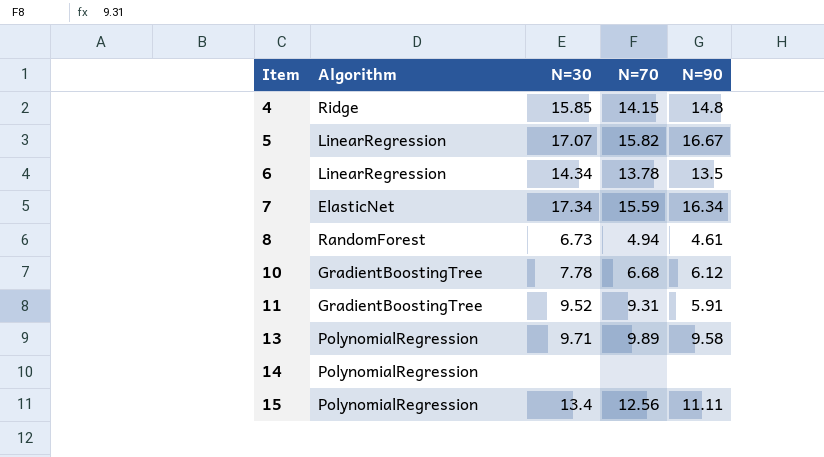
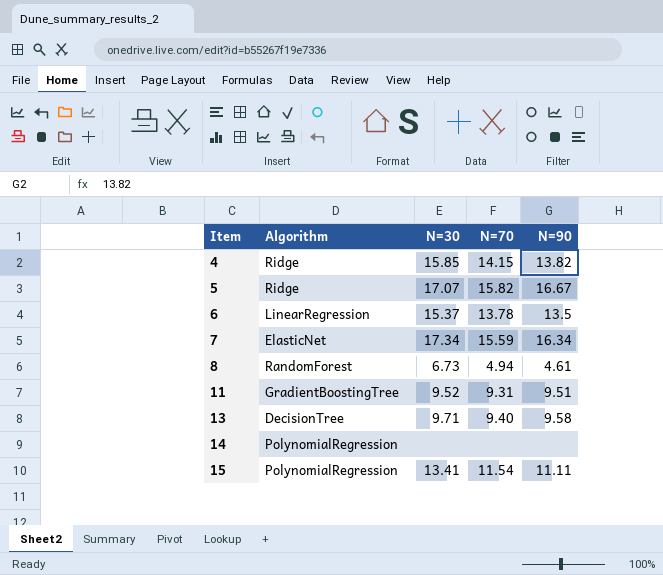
row 10: GradientBoostingTree | 7.78 | 6.68 | 6.12 -> none
4 | N=90: 14.8 -> 13.82
5 | Algorithm: LinearRegression -> Ridge
6 | N=30: 14.34 -> 15.37
11 | N=90: 5.91 -> 9.51
13 | Algorithm: PolynomialRegression -> DecisionTree
13 | N=70: 9.89 -> 9.40
15 | N=30: 13.4 -> 13.41
15 | N=70: 12.56 -> 11.54

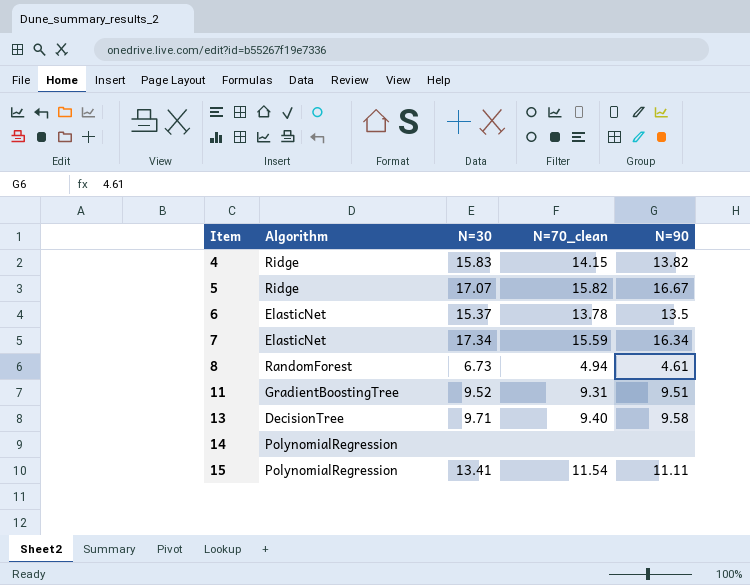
column name: N=70 -> N=70_clean
4 | N=30: 15.85 -> 15.83
6 | Algorithm: LinearRegression -> ElasticNet

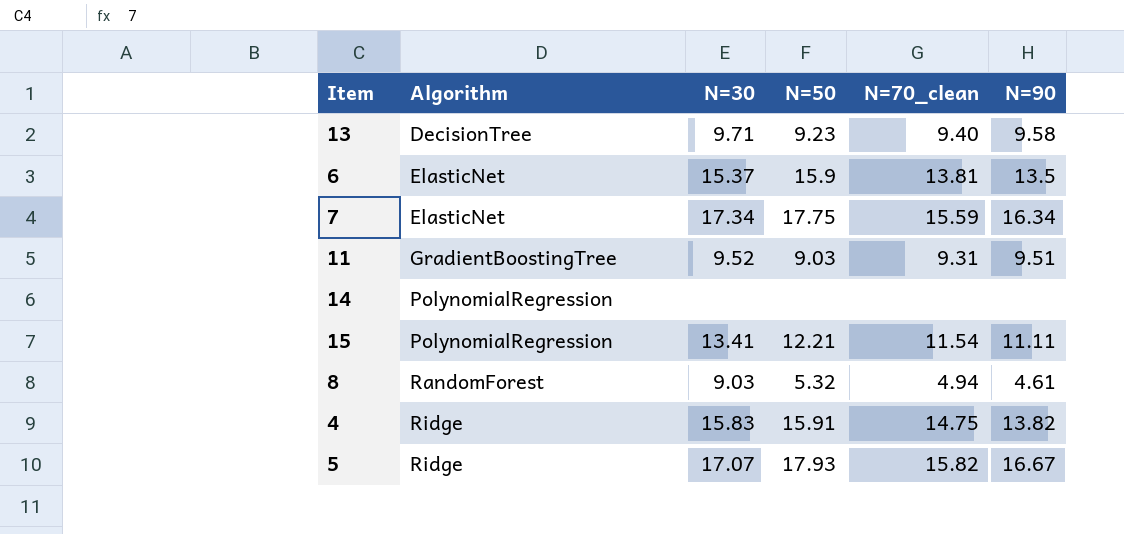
row order: Item ascending -> Algorithm ascending
column N=50 | position: none -> 4
6 | N=70_clean: 13.78 -> 13.81
8 | N=30: 6.73 -> 9.03
4 | N=70_clean: 14.15 -> 14.75

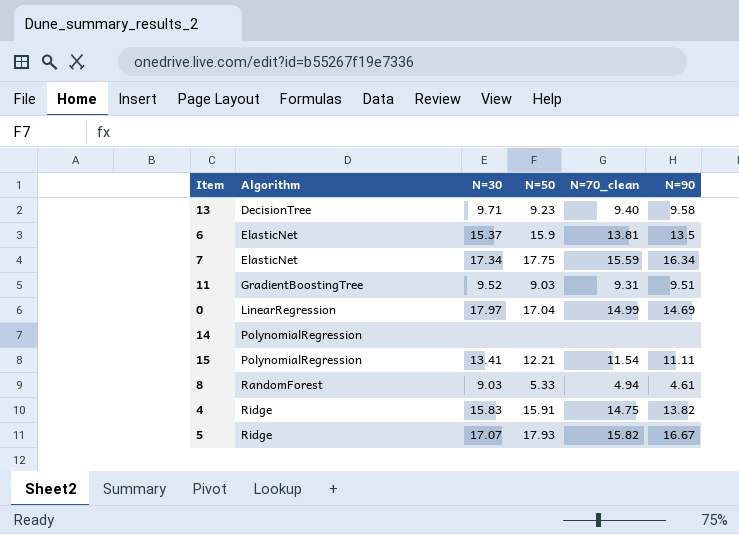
row 0: none -> LinearRegression | 17.97 | 17.04 | 14.99 | 14.69
8 | N=50: 5.32 -> 5.33

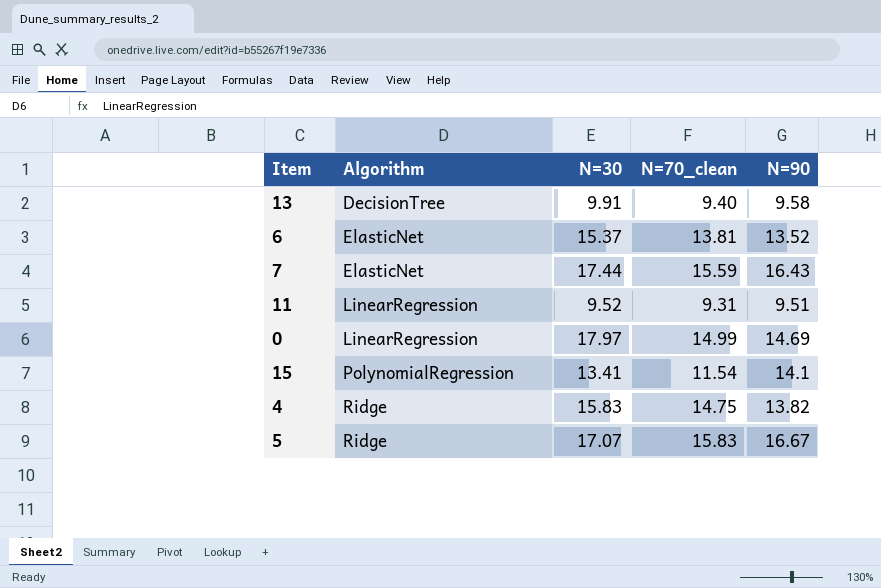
column N=50 | position: 4 -> none
row 14: PolynomialRegression | none | none | none | none -> none
row 8: RandomForest | 9.03 | 5.33 | 4.94 | 4.61 -> none
13 | N=30: 9.71 -> 9.91
6 | N=90: 13.5 -> 13.52
7 | N=30: 17.34 -> 17.44
7 | N=90: 16.34 -> 16.43
11 | Algorithm: GradientBoostingTree -> LinearRegression
15 | N=90: 11.11 -> 14.1
5 | N=70_clean: 15.82 -> 15.83

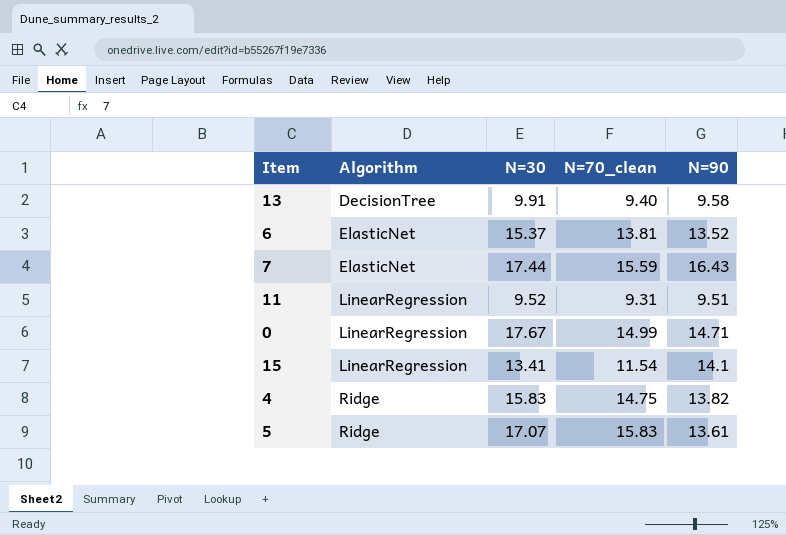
0 | N=30: 17.97 -> 17.67
0 | N=90: 14.69 -> 14.71
15 | Algorithm: PolynomialRegression -> LinearRegression
5 | N=90: 16.67 -> 13.61

